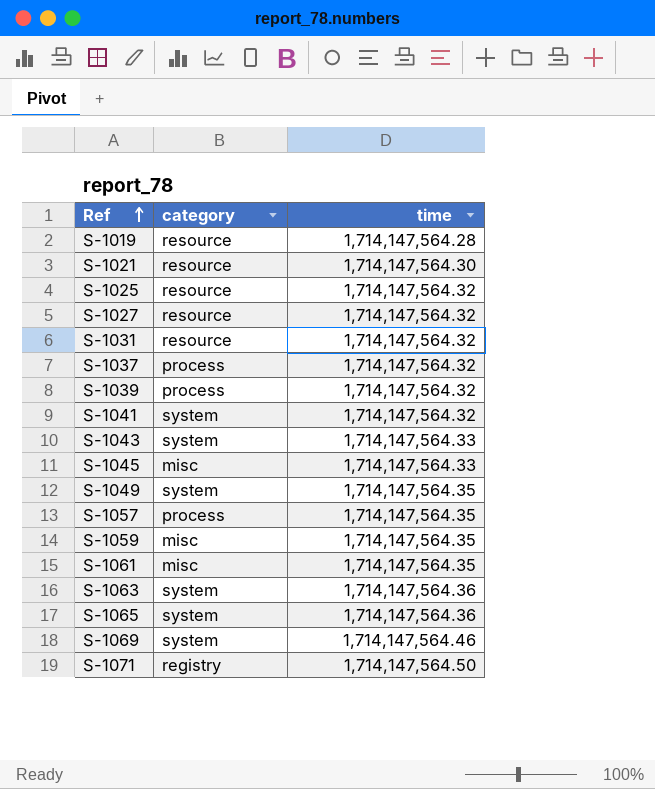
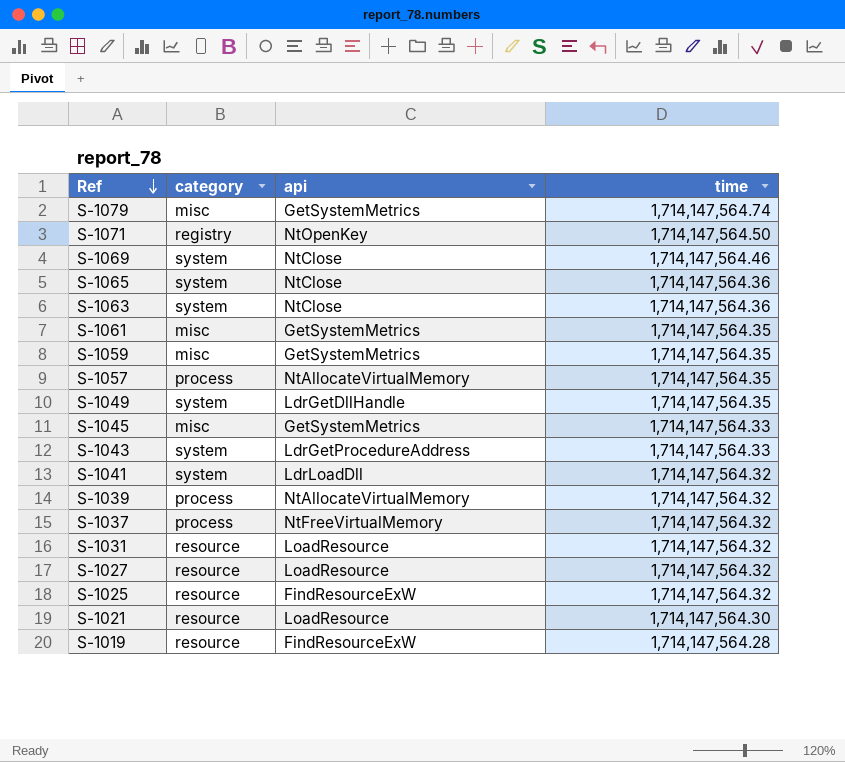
row order: Ref ascending -> Ref descending
column api | position: none -> 3
row S-1079: none -> misc | GetSystemMetrics | 1,714,147,564.74

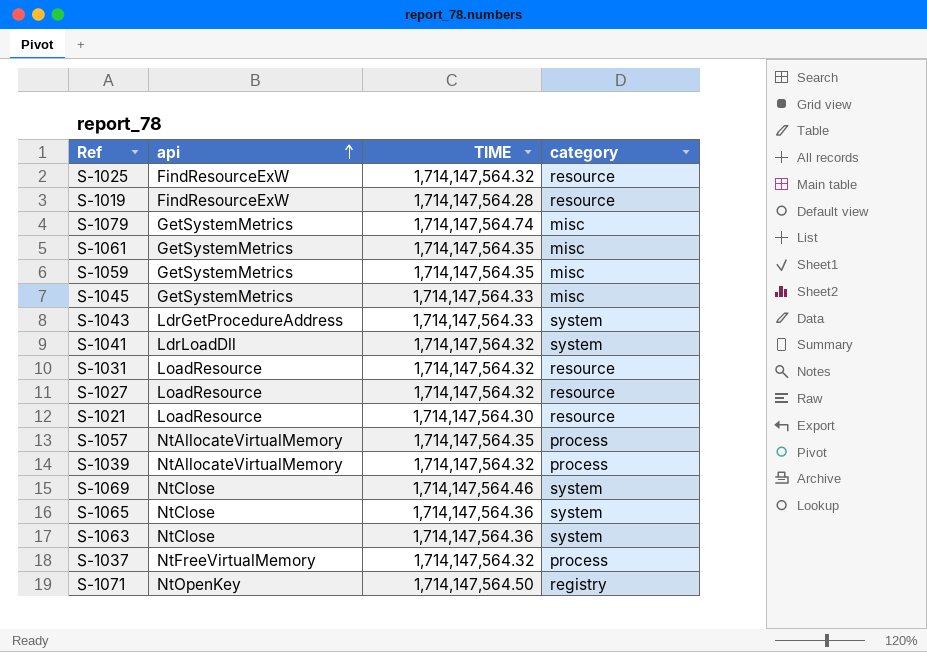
row order: Ref descending -> api ascending
column name: time -> TIME
column category | position: 2 -> 4
row S-1049: system | LdrGetDllHandle | 1,714,147,564.35 -> none

